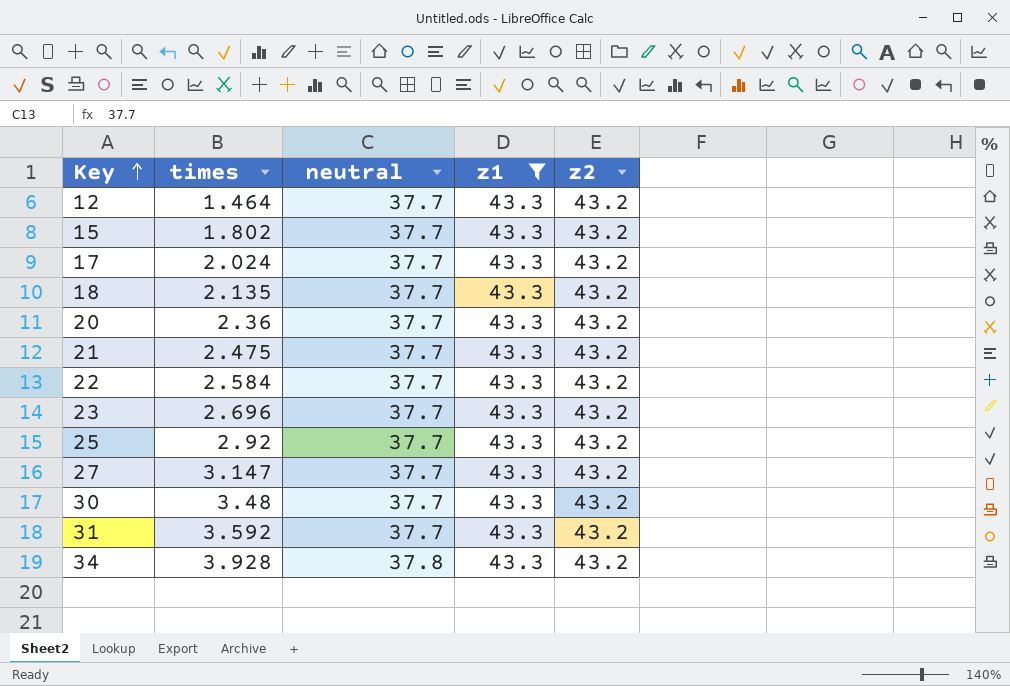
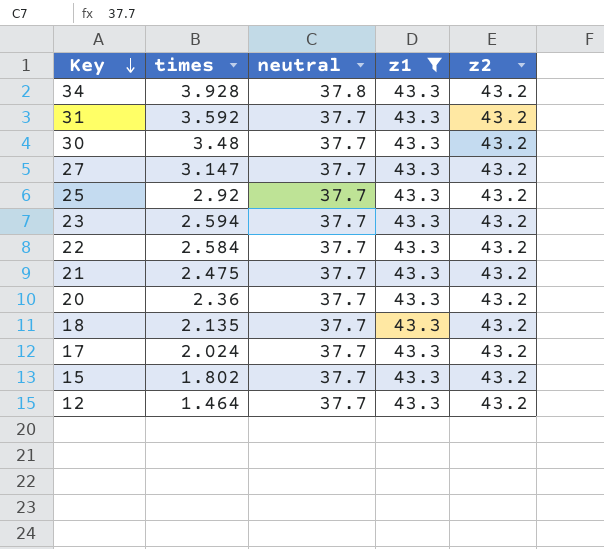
row order: Key ascending -> Key descending
23 | times: 2.696 -> 2.594

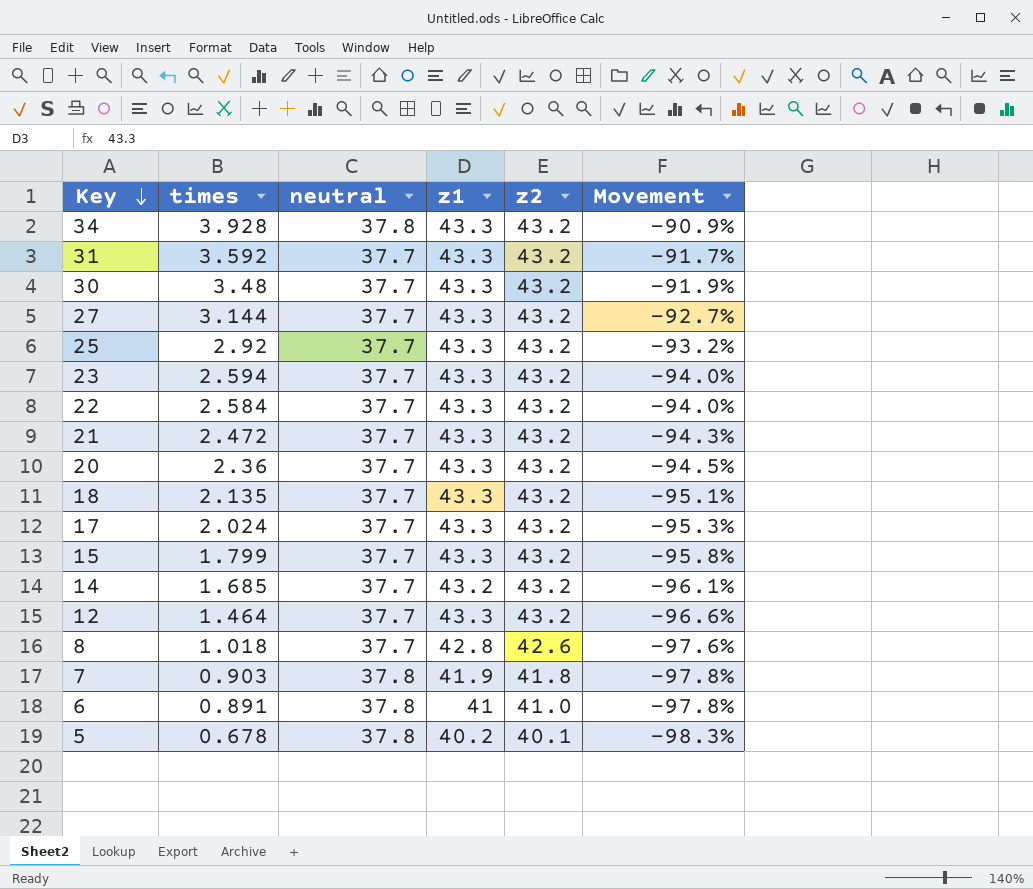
filter: z1 = 43.3 -> none
column Movement | formula: none -> ([times] - [z2]) / [z2]
27 | times: 3.147 -> 3.144
21 | times: 2.475 -> 2.472
15 | times: 1.802 -> 1.799

